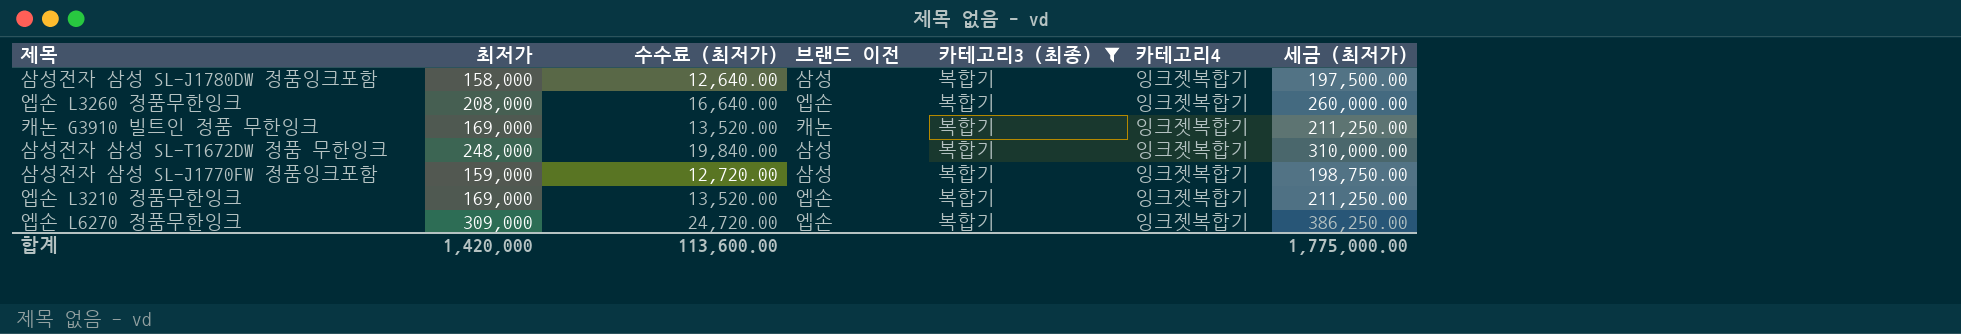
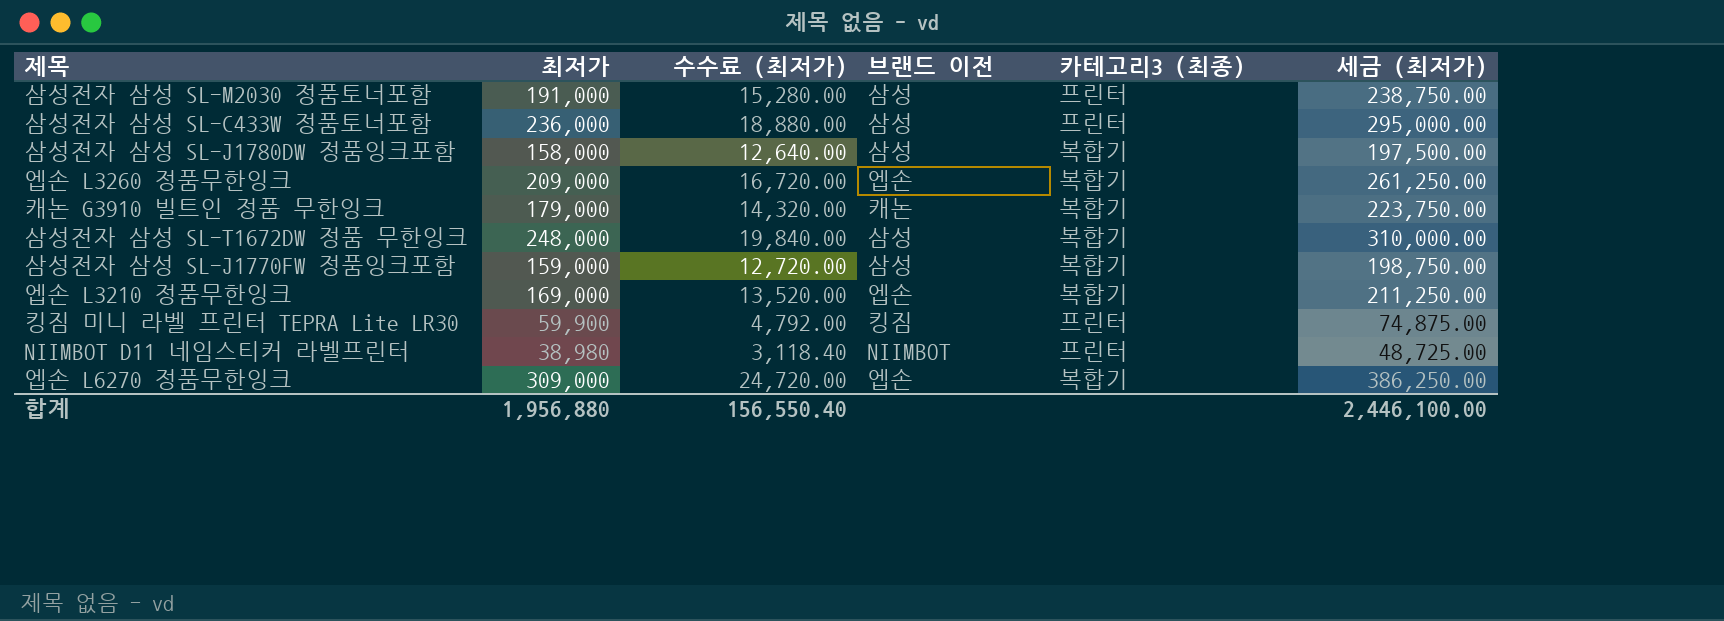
filter: 카테고리3 (최종) = 복합기 -> none
column 카테고리4 | position: 6 -> none
엡손 L3260 정품무한잉크 | 최저가: 208,000 -> 209,000
엡손 L3260 정품무한잉크 | 수수료 (최저가): 16,640.00 -> 16,720.00
엡손 L3260 정품무한잉크 | 세금 (최저가): 260,000.00 -> 261,250.00
캐논 G3910 빌트인 정품 무한잉크 | 최저가: 169,000 -> 179,000
캐논 G3910 빌트인 정품 무한잉크 | 수수료 (최저가): 13,520.00 -> 14,320.00
캐논 G3910 빌트인 정품 무한잉크 | 세금 (최저가): 211,250.00 -> 223,750.00
합계 | 최저가: 1,420,000 -> 1,956,880
합계 | 수수료 (최저가): 113,600.00 -> 156,550.40
합계 | 세금 (최저가): 1,775,000.00 -> 2,446,100.00

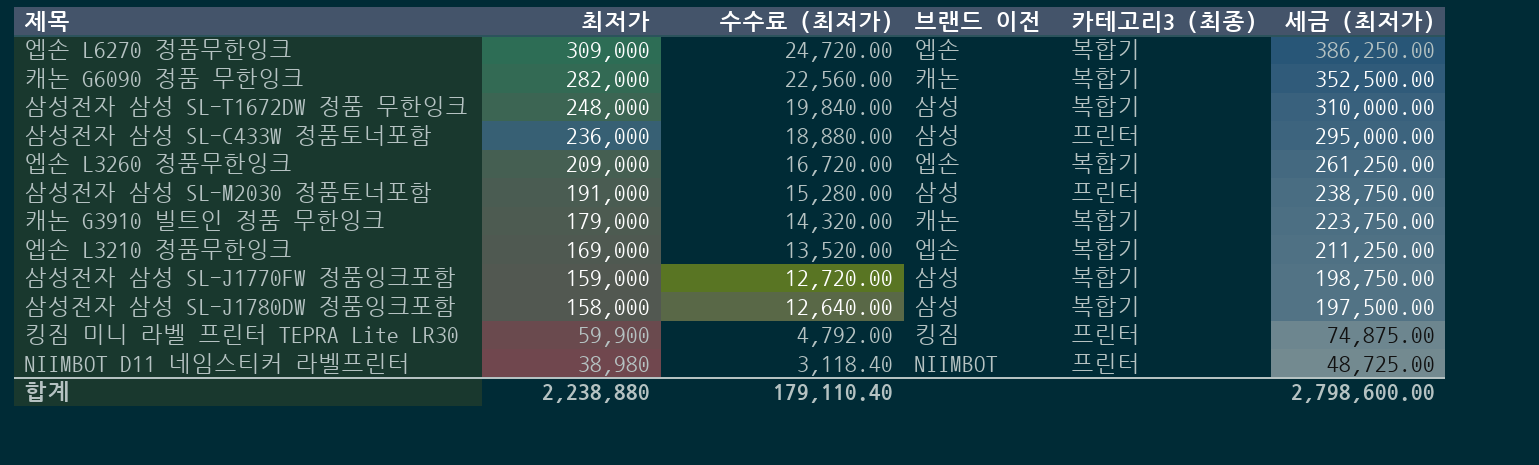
row order: none -> 최저가 descending
row 캐논 G6090 정품 무한잉크: none -> 282,000 | 22,560.00 | 캐논 | 복합기 | 352,500.00
합계 | 최저가: 1,956,880 -> 2,238,880
합계 | 수수료 (최저가): 156,550.40 -> 179,110.40
합계 | 세금 (최저가): 2,446,100.00 -> 2,798,600.00

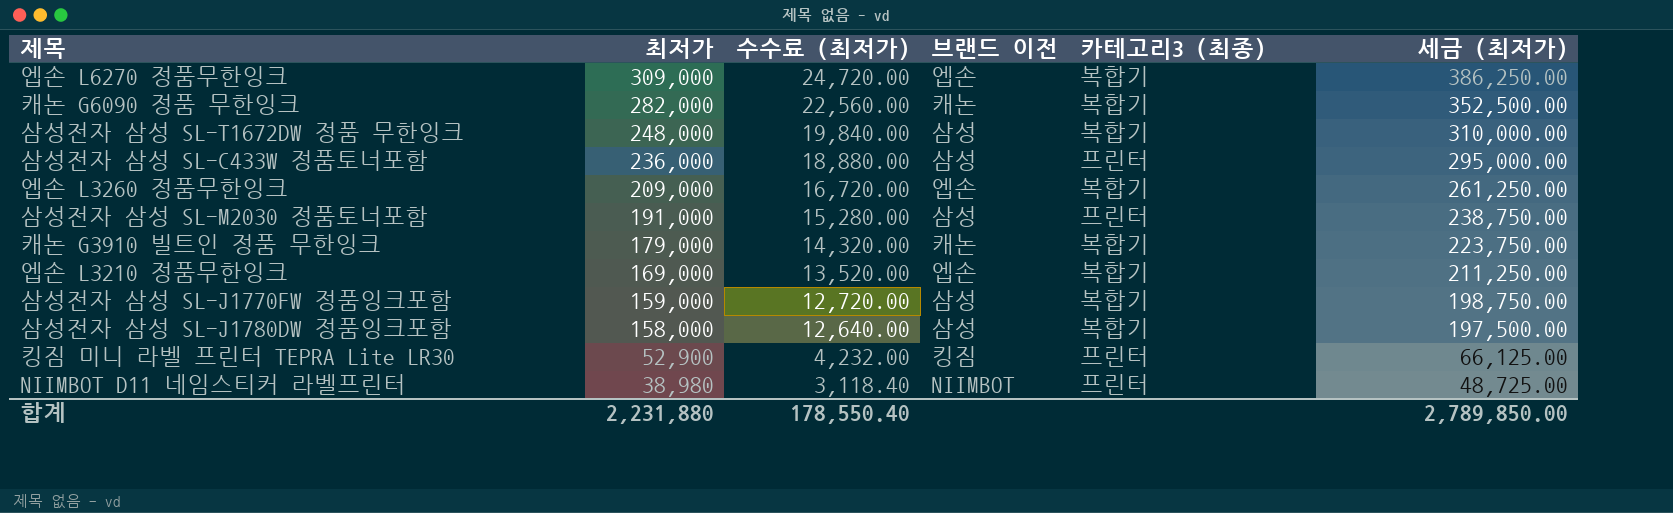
킹짐 미니 라벨 프린터 TEPRA Lite LR30 | 최저가: 59,900 -> 52,900
킹짐 미니 라벨 프린터 TEPRA Lite LR30 | 수수료 (최저가): 4,792.00 -> 4,232.00
킹짐 미니 라벨 프린터 TEPRA Lite LR30 | 세금 (최저가): 74,875.00 -> 66,125.00
합계 | 최저가: 2,238,880 -> 2,231,880
합계 | 수수료 (최저가): 179,110.40 -> 178,550.40
합계 | 세금 (최저가): 2,798,600.00 -> 2,789,850.00

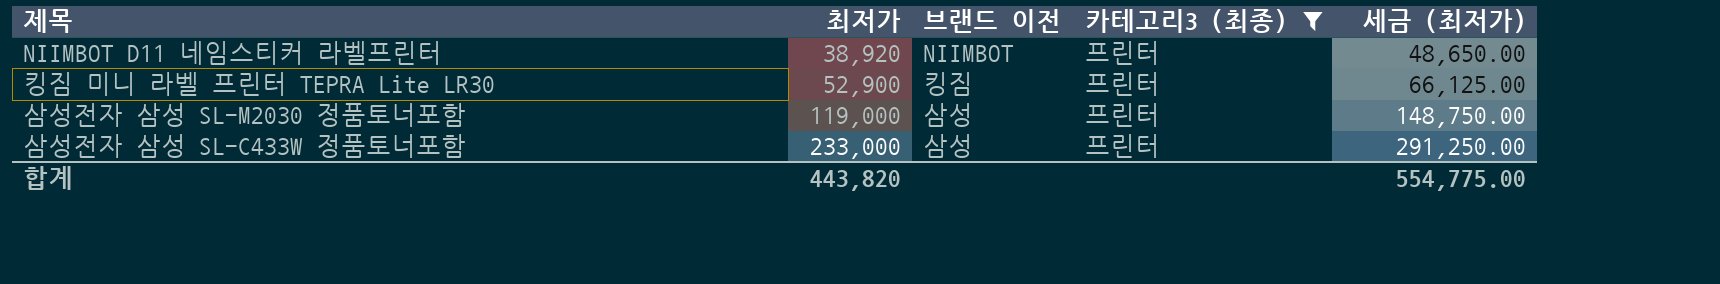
filter: none -> 카테고리3 (최종) = 프린터
row order: 최저가 descending -> 최저가 ascending
column 수수료 (최저가) | formula: [최저가] * 0.08 -> none
NIIMBOT D11 네임스티커 라벨프린터 | 최저가: 38,980 -> 38,920
NIIMBOT D11 네임스티커 라벨프린터 | 세금 (최저가): 48,725.00 -> 48,650.00
삼성전자 삼성 SL-M2030 정품토너포함 | 최저가: 191,000 -> 119,000
삼성전자 삼성 SL-M2030 정품토너포함 | 세금 (최저가): 238,750.00 -> 148,750.00
삼성전자 삼성 SL-C433W 정품토너포함 | 최저가: 236,000 -> 233,000
삼성전자 삼성 SL-C433W 정품토너포함 | 세금 (최저가): 295,000.00 -> 291,250.00
합계 | 최저가: 2,231,880 -> 443,820
합계 | 세금 (최저가): 2,789,850.00 -> 554,775.00

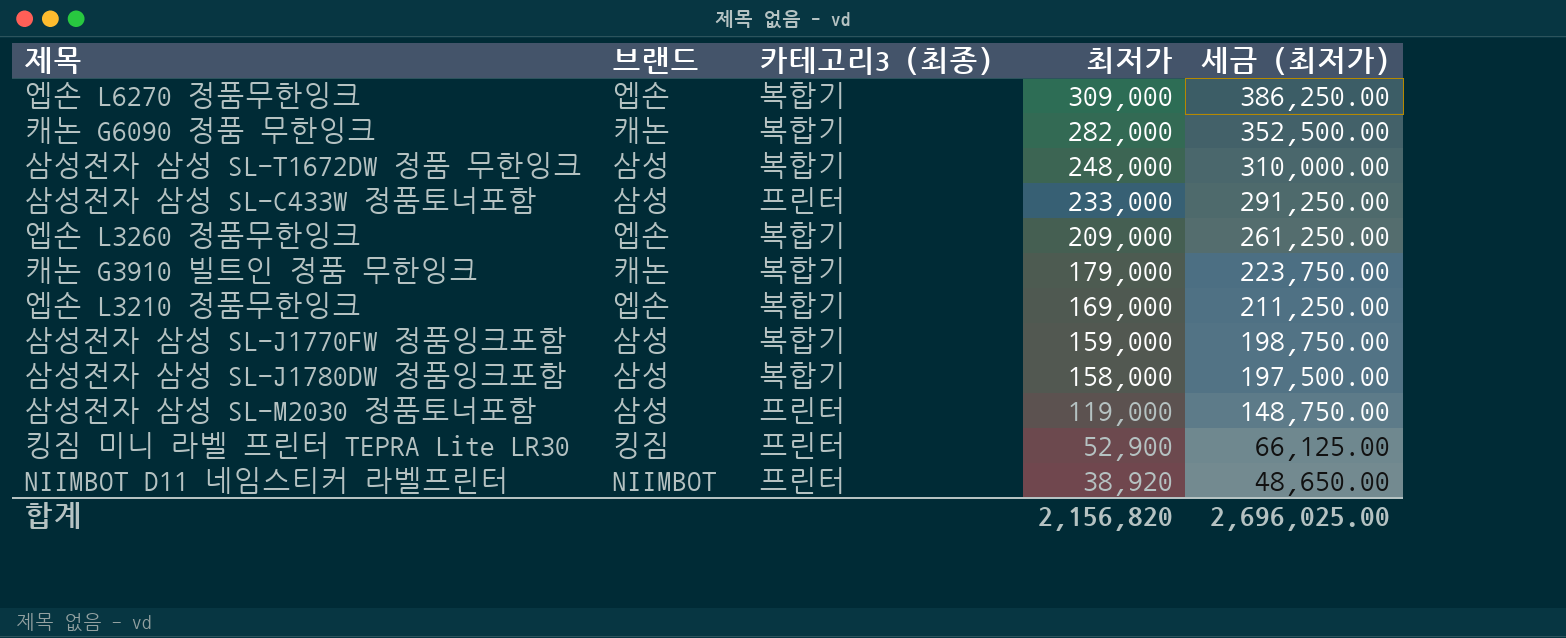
filter: 카테고리3 (최종) = 프린터 -> none
row order: 최저가 ascending -> 최저가 descending
column name: 브랜드 이전 -> 브랜드
column 최저가 | position: 2 -> 4
합계 | 최저가: 443,820 -> 2,156,820
합계 | 세금 (최저가): 554,775.00 -> 2,696,025.00

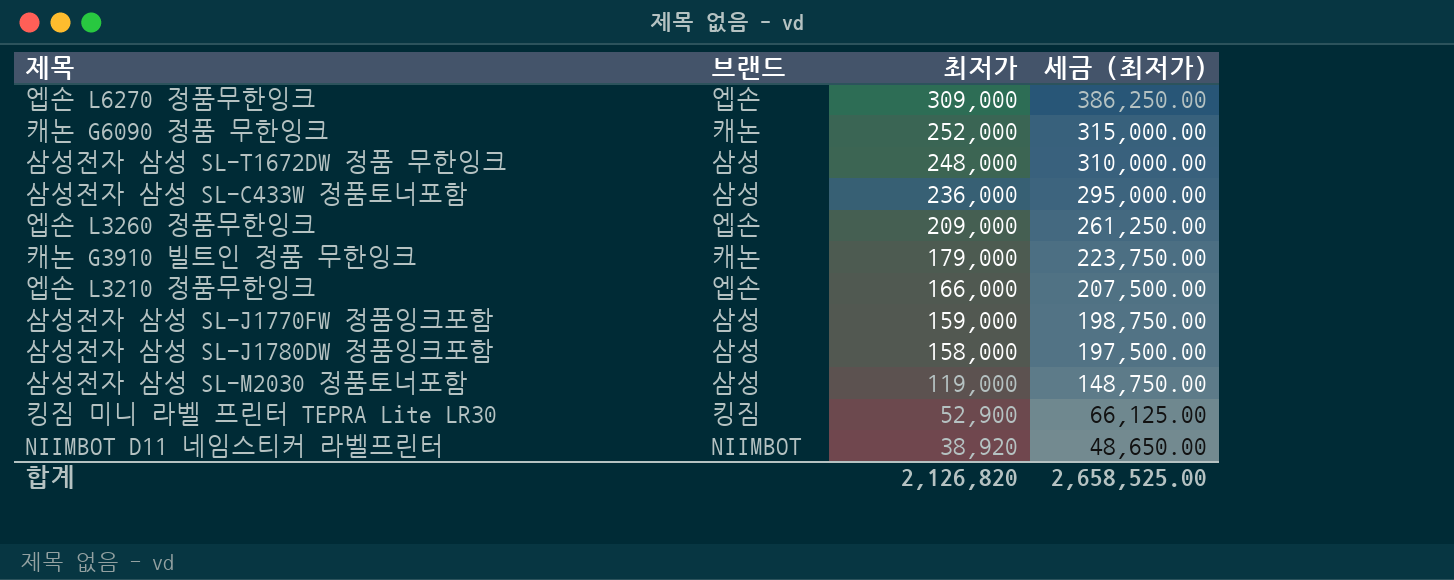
column 카테고리3 (최종) | position: 3 -> none
캐논 G6090 정품 무한잉크 | 최저가: 282,000 -> 252,000
캐논 G6090 정품 무한잉크 | 세금 (최저가): 352,500.00 -> 315,000.00
삼성전자 삼성 SL-C433W 정품토너포함 | 최저가: 233,000 -> 236,000
삼성전자 삼성 SL-C433W 정품토너포함 | 세금 (최저가): 291,250.00 -> 295,000.00
엡손 L3210 정품무한잉크 | 최저가: 169,000 -> 166,000
엡손 L3210 정품무한잉크 | 세금 (최저가): 211,250.00 -> 207,500.00
합계 | 최저가: 2,156,820 -> 2,126,820
합계 | 세금 (최저가): 2,696,025.00 -> 2,658,525.00

